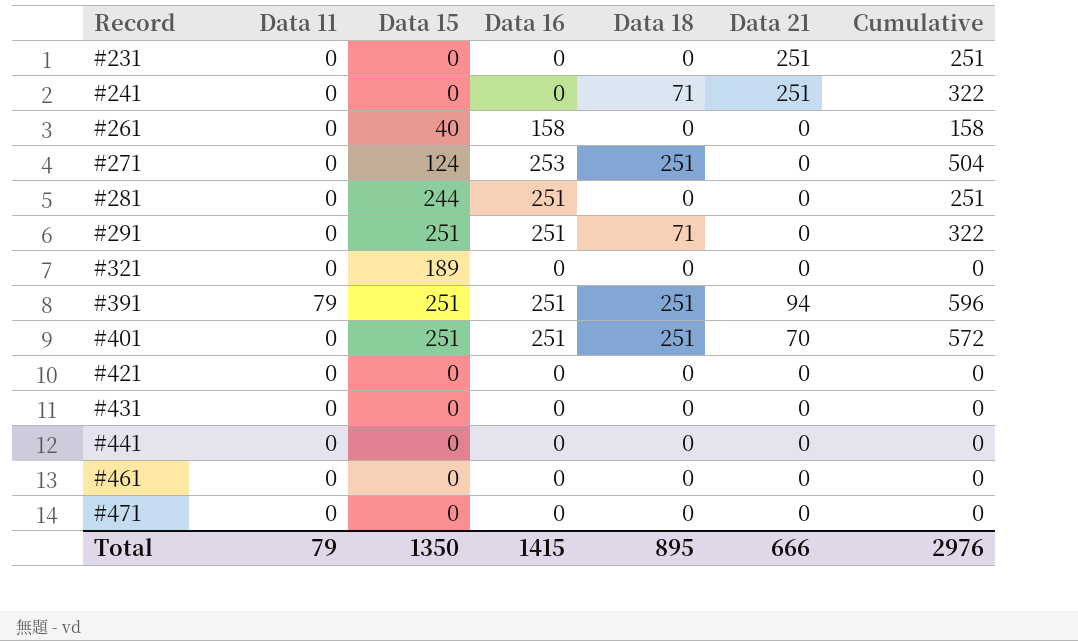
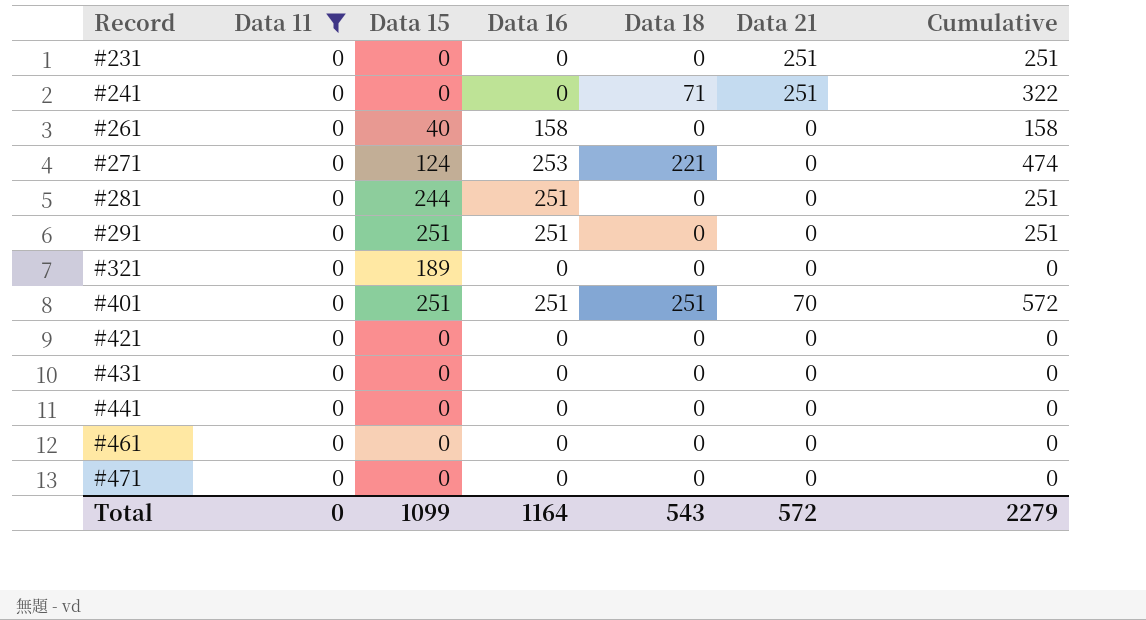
filter: none -> Data 11 = 0
#271 | Data 18: 251 -> 221
#271 | Cumulative: 504 -> 474
#291 | Data 18: 71 -> 0
#291 | Cumulative: 322 -> 251
Total | Data 11: 79 -> 0
Total | Data 15: 1350 -> 1099
Total | Data 16: 1415 -> 1164
Total | Data 18: 895 -> 543
Total | Data 21: 666 -> 572
Total | Cumulative: 2976 -> 2279

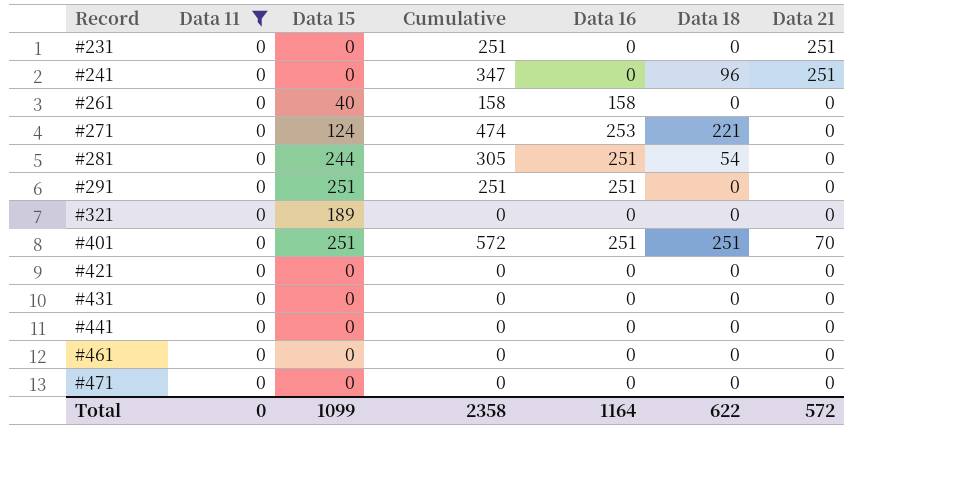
column Cumulative | position: 7 -> 4
#241 | Cumulative: 322 -> 347
#241 | Data 18: 71 -> 96
#281 | Cumulative: 251 -> 305
#281 | Data 18: 0 -> 54
Total | Cumulative: 2279 -> 2358
Total | Data 18: 543 -> 622

